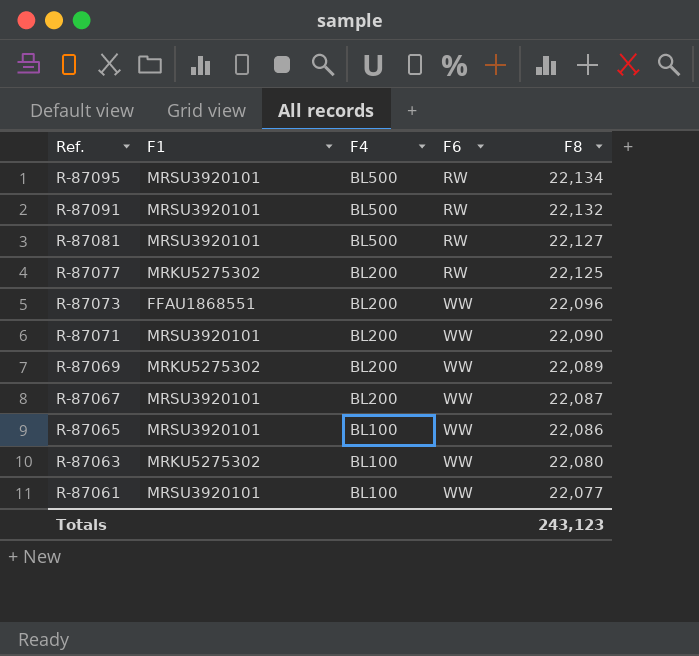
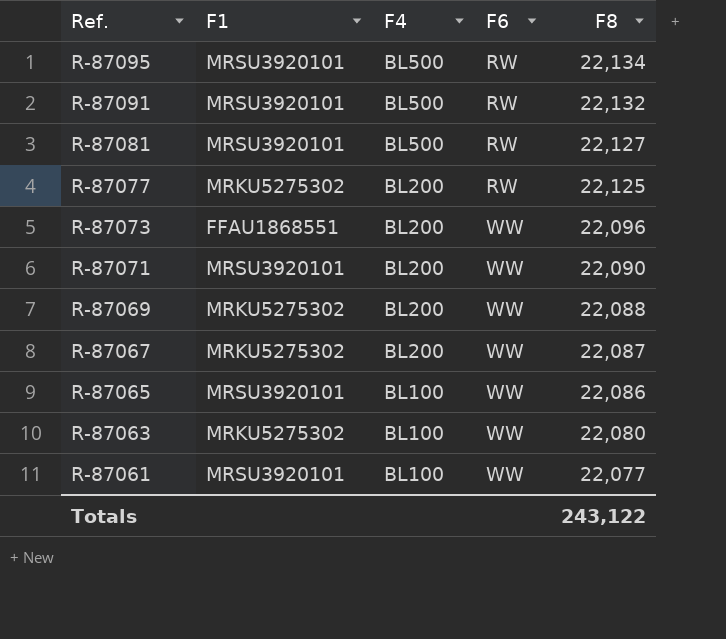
R-87069 | F8: 22,089 -> 22,088
R-87067 | F1: MRSU3920101 -> MRKU5275302
Totals | F8: 243,123 -> 243,122

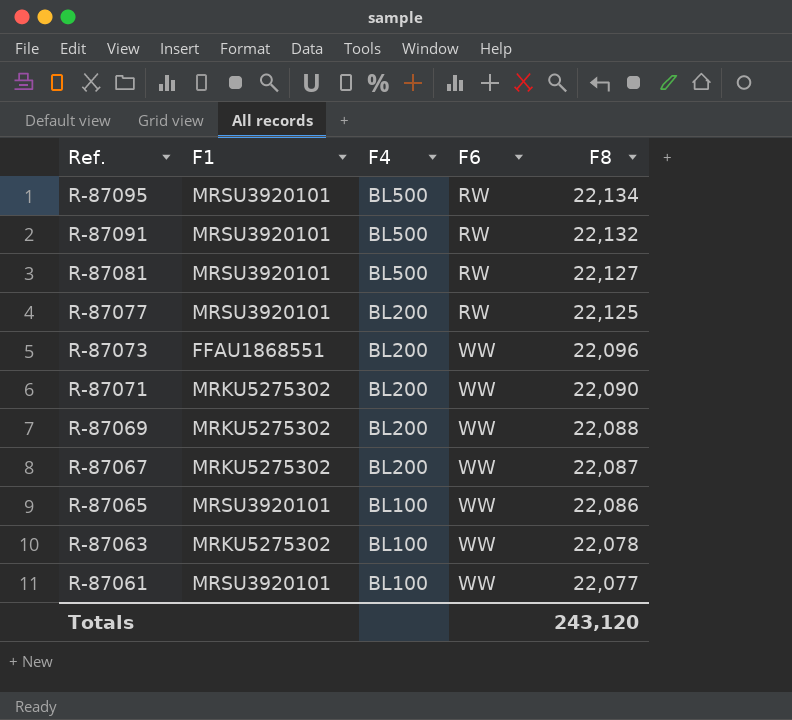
R-87077 | F1: MRKU5275302 -> MRSU3920101
R-87071 | F1: MRSU3920101 -> MRKU5275302
R-87063 | F8: 22,080 -> 22,078
Totals | F8: 243,122 -> 243,120

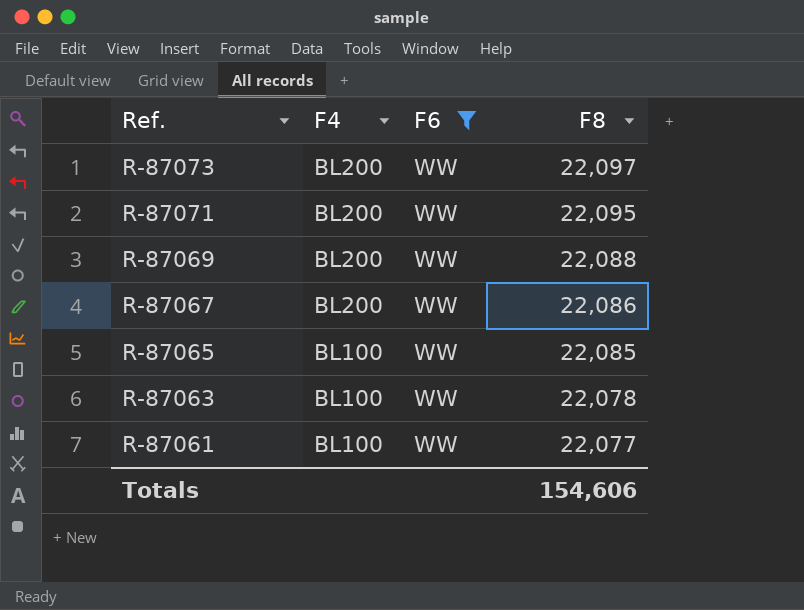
filter: none -> F6 = WW
column F1 | position: 2 -> none
R-87073 | F8: 22,096 -> 22,097
R-87071 | F8: 22,090 -> 22,095
R-87067 | F8: 22,087 -> 22,086
R-87065 | F8: 22,086 -> 22,085
Totals | F8: 243,120 -> 154,606

